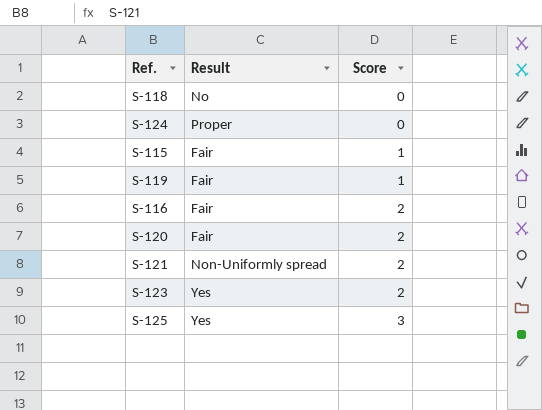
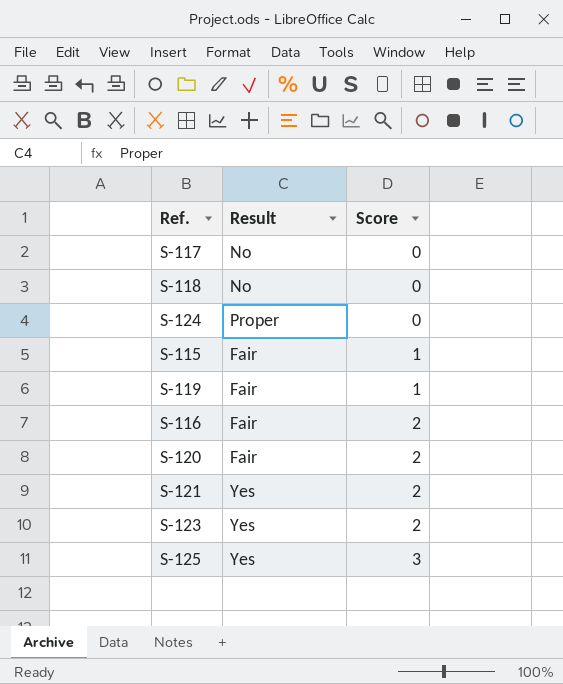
row S-117: none -> No | 0
S-121 | Result: Non-Uniformly spread -> Yes

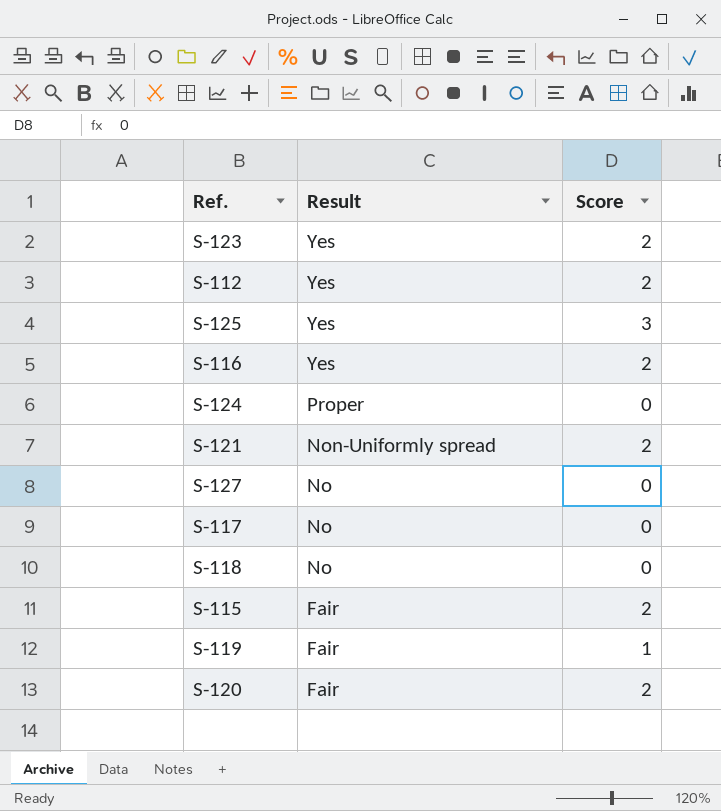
row order: Score ascending -> Result descending
row S-112: none -> Yes | 2
S-116 | Result: Fair -> Yes
S-121 | Result: Yes -> Non-Uniformly spread
row S-127: none -> No | 0
S-115 | Score: 1 -> 2

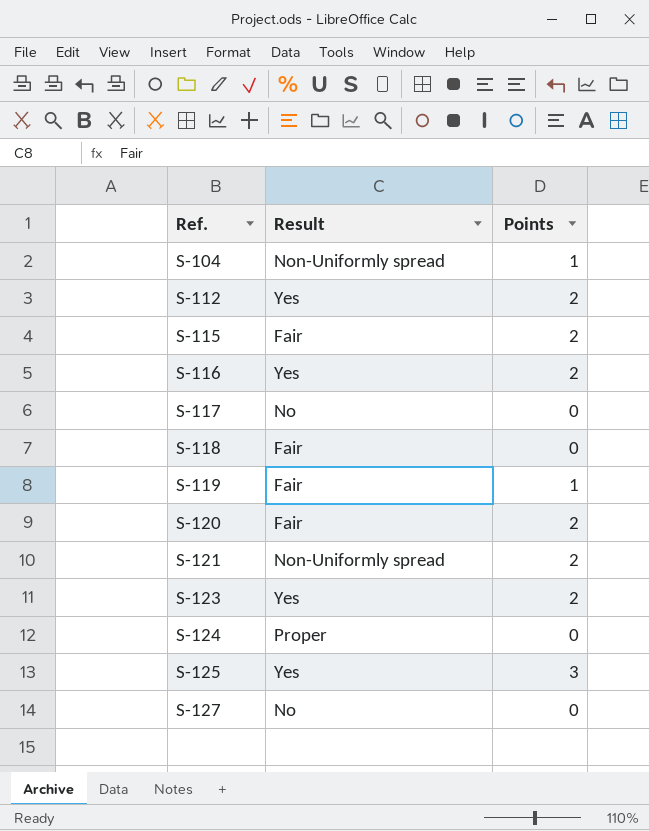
row order: Result descending -> Ref. ascending
column name: Score -> Points
row S-104: none -> Non-Uniformly spread | 1
S-118 | Result: No -> Fair

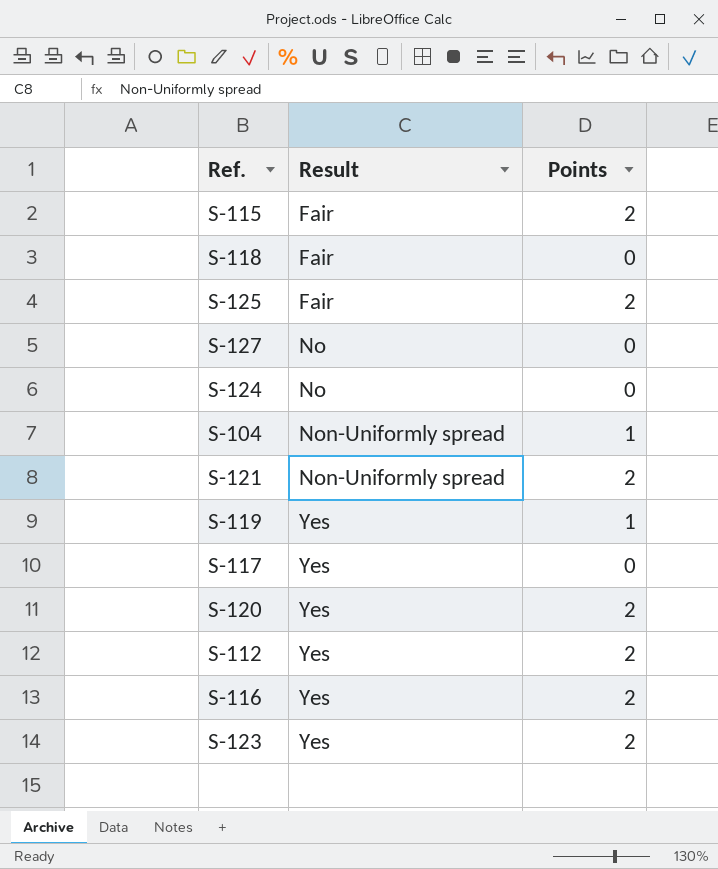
row order: Ref. ascending -> Result ascending
S-125 | Result: Yes -> Fair
S-125 | Points: 3 -> 2
S-124 | Result: Proper -> No
S-119 | Result: Fair -> Yes
S-117 | Result: No -> Yes
S-120 | Result: Fair -> Yes

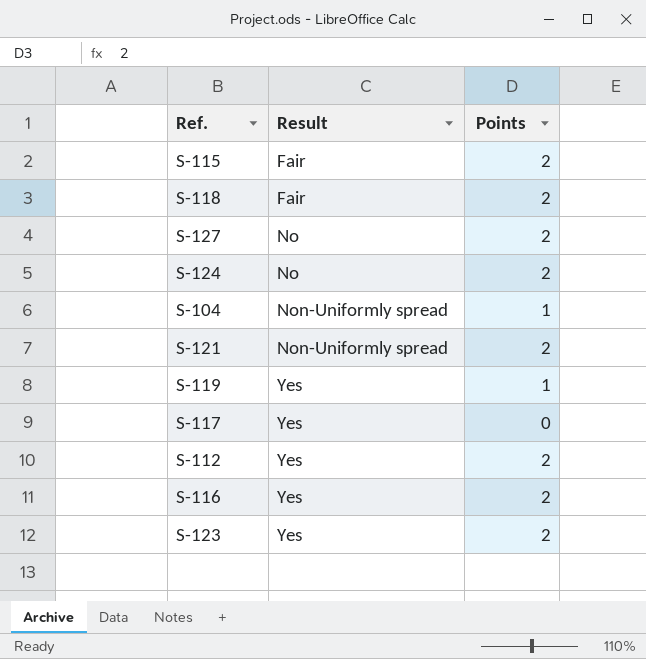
row S-125: Fair | 2 -> none
row S-120: Yes | 2 -> none
S-118 | Points: 0 -> 2
S-127 | Points: 0 -> 2
S-124 | Points: 0 -> 2

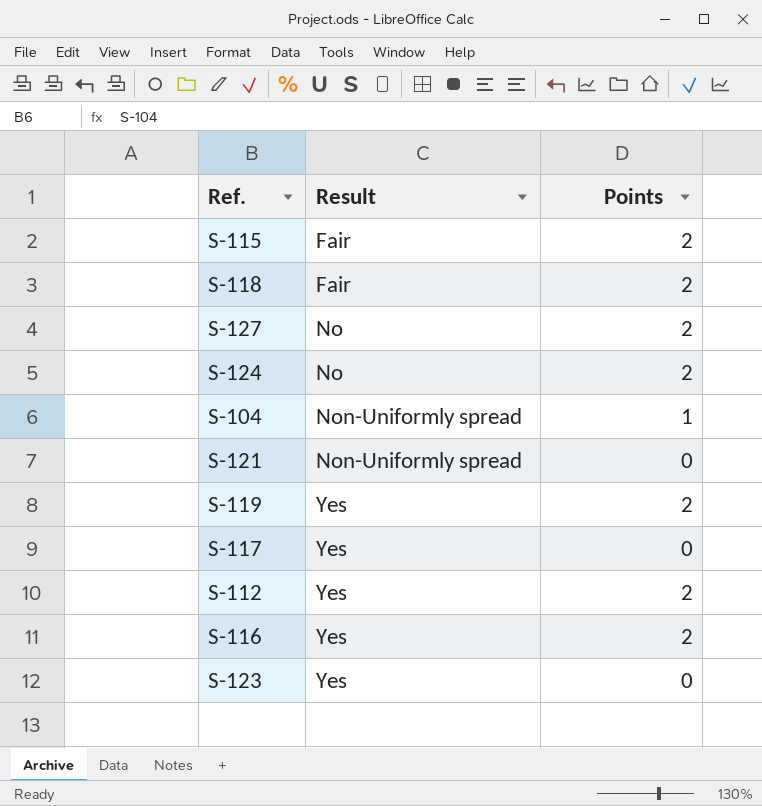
S-121 | Points: 2 -> 0
S-119 | Points: 1 -> 2
S-123 | Points: 2 -> 0

